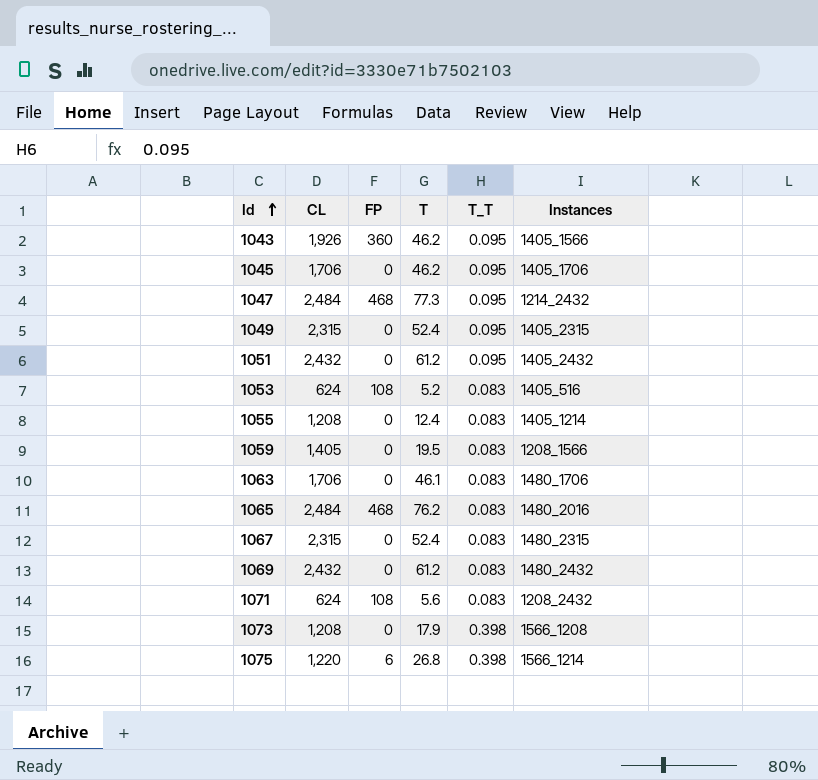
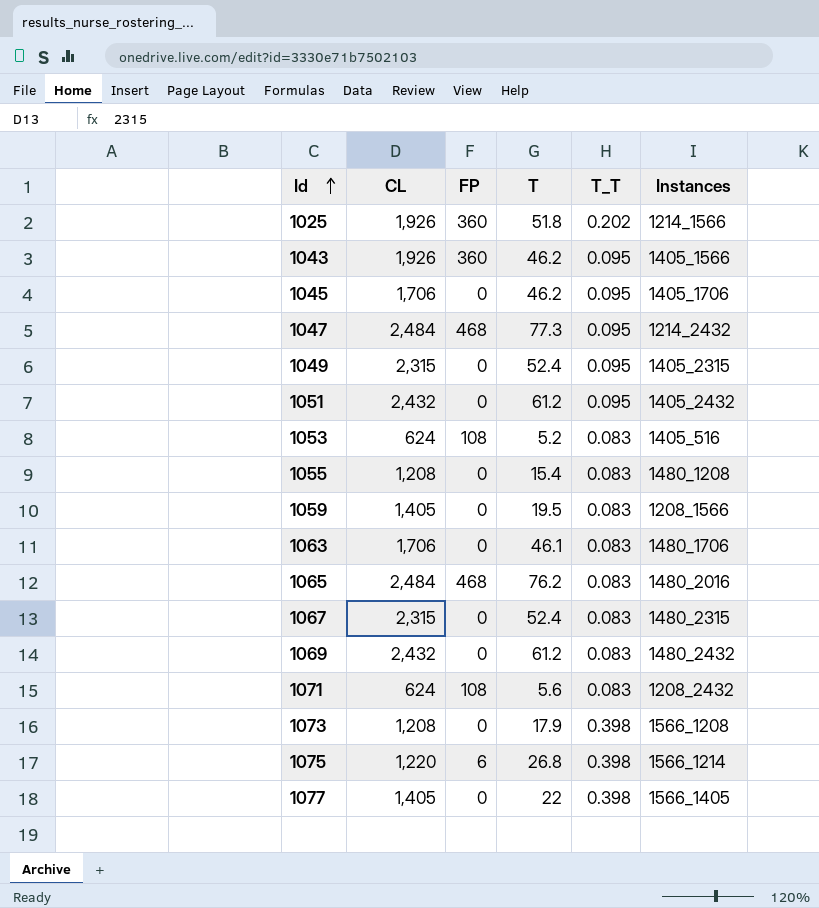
row 1025: none -> 1,926 | 360 | 51.8 | 0.202 | 1214_1566
1055 | T: 12.4 -> 15.4
1055 | Instances: 1405_1214 -> 1480_1208
row 1077: none -> 1,405 | 0 | 22 | 0.398 | 1566_1405

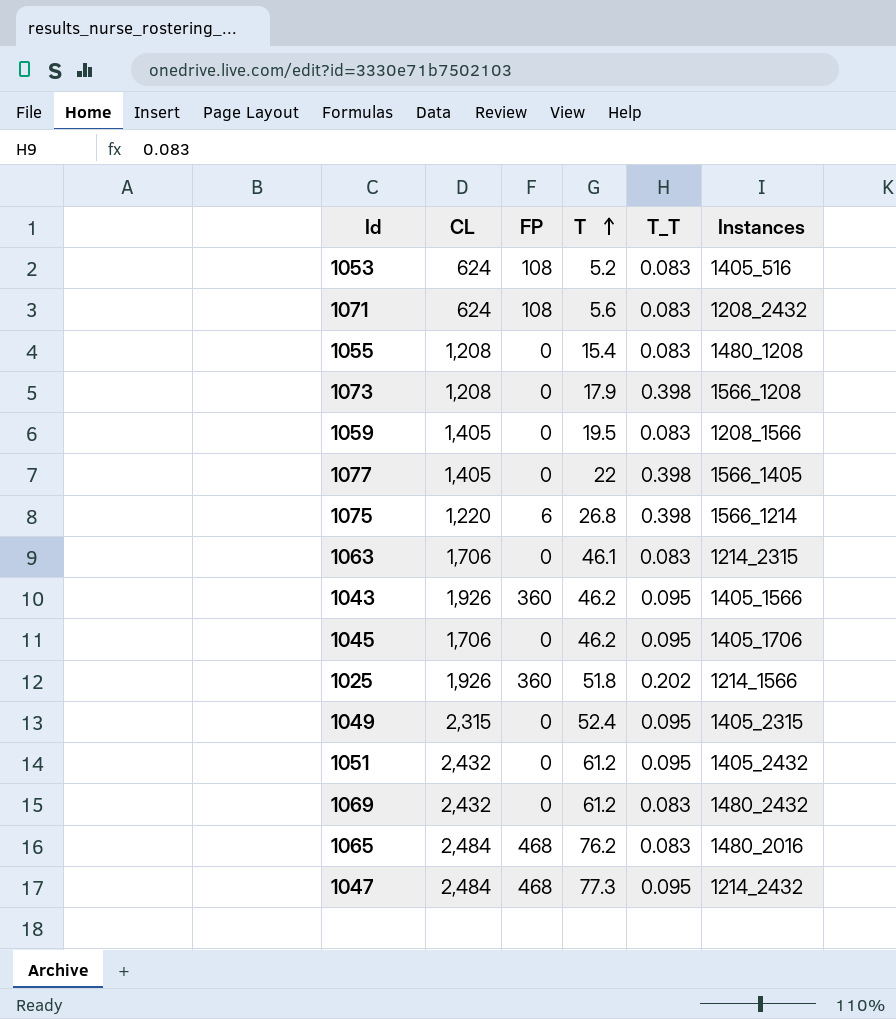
row order: Id ascending -> T ascending
row 1067: 2,315 | 0 | 52.4 | 0.083 | 1480_2315 -> none
1063 | Instances: 1480_1706 -> 1214_2315

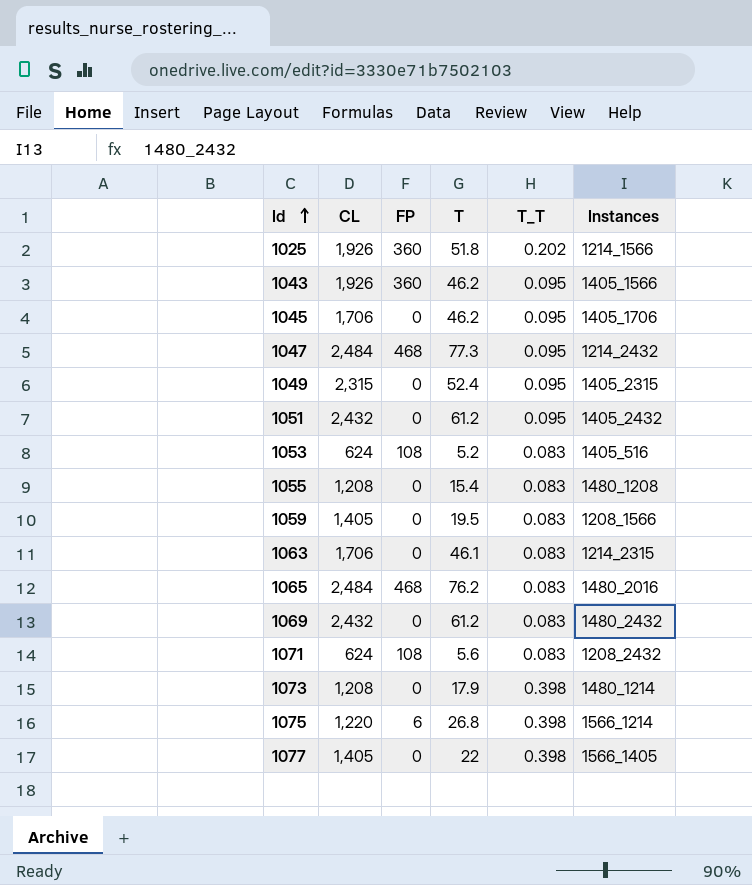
row order: T ascending -> Id ascending
1073 | Instances: 1566_1208 -> 1480_1214

